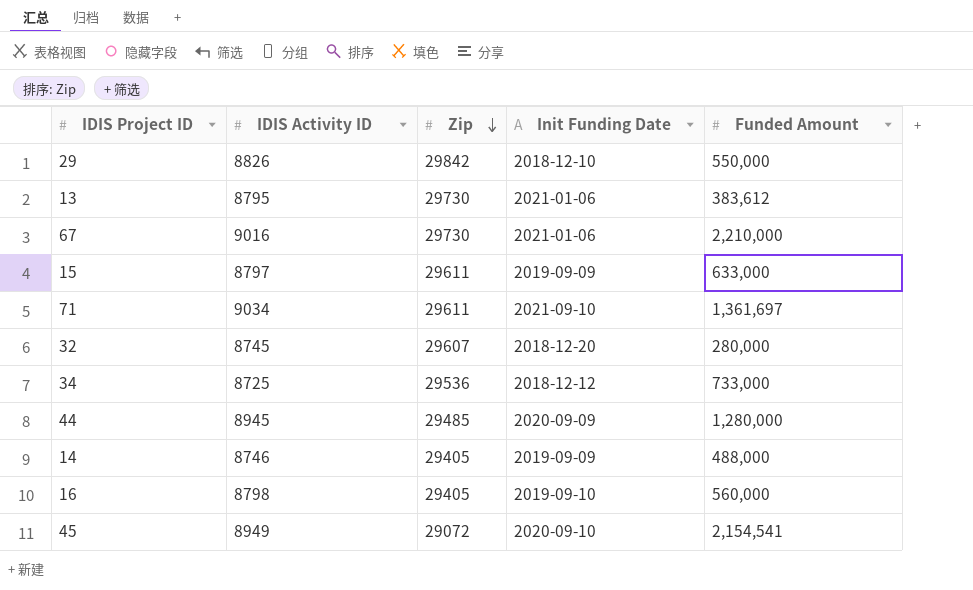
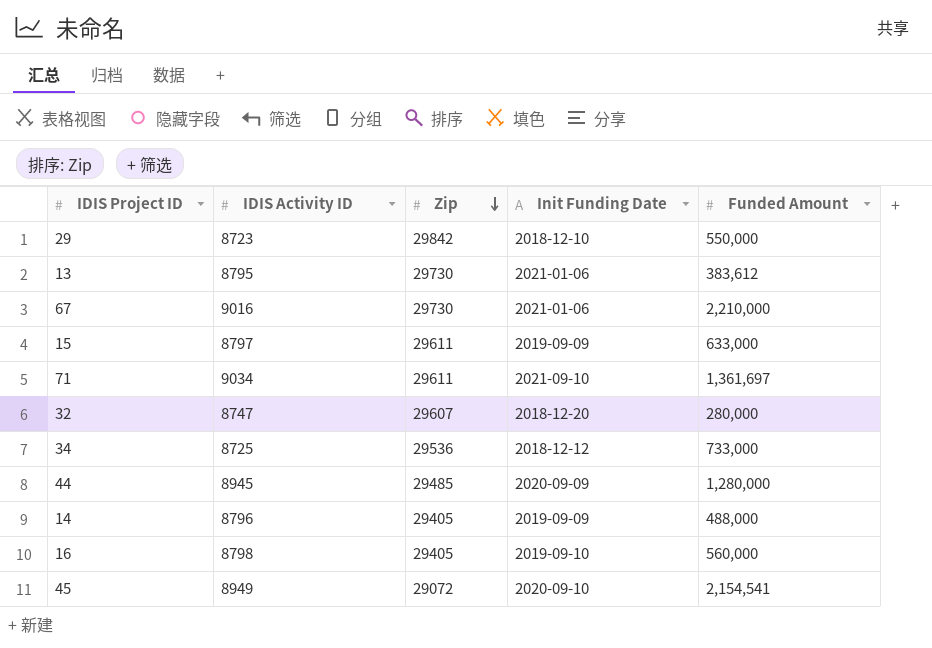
29 | IDIS Activity ID: 8826 -> 8723
32 | IDIS Activity ID: 8745 -> 8747
14 | IDIS Activity ID: 8746 -> 8796

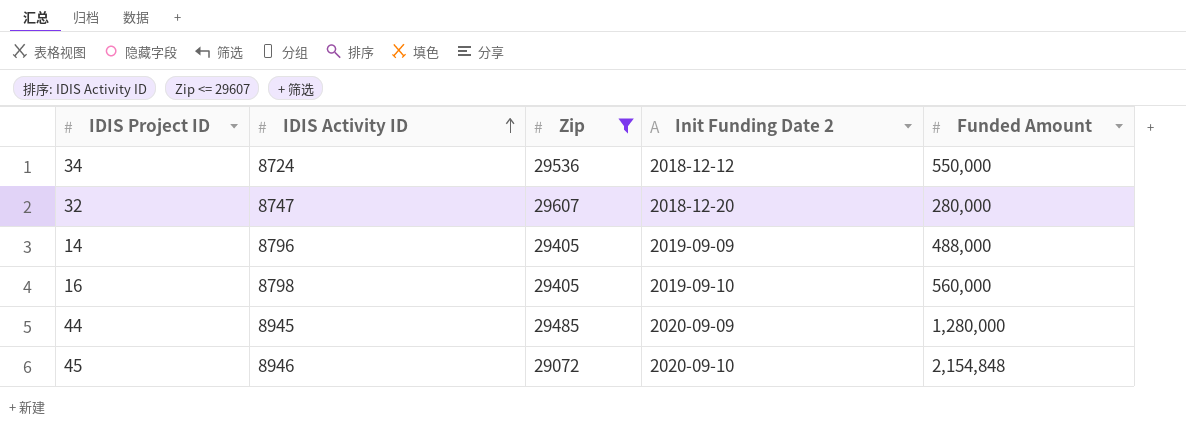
filter: none -> Zip <= 29607
row order: Zip descending -> IDIS Activity ID ascending
column name: Init Funding Date -> Init Funding Date 2
34 | IDIS Activity ID: 8725 -> 8724
34 | Funded Amount: 733,000 -> 550,000
45 | IDIS Activity ID: 8949 -> 8946
45 | Funded Amount: 2,154,541 -> 2,154,848

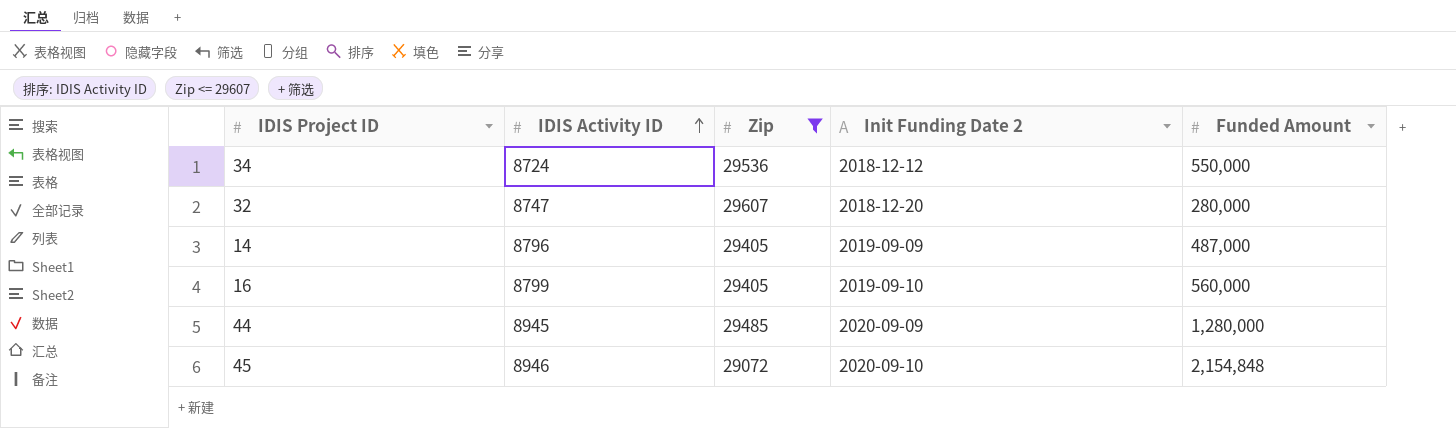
14 | Funded Amount: 488,000 -> 487,000
16 | IDIS Activity ID: 8798 -> 8799

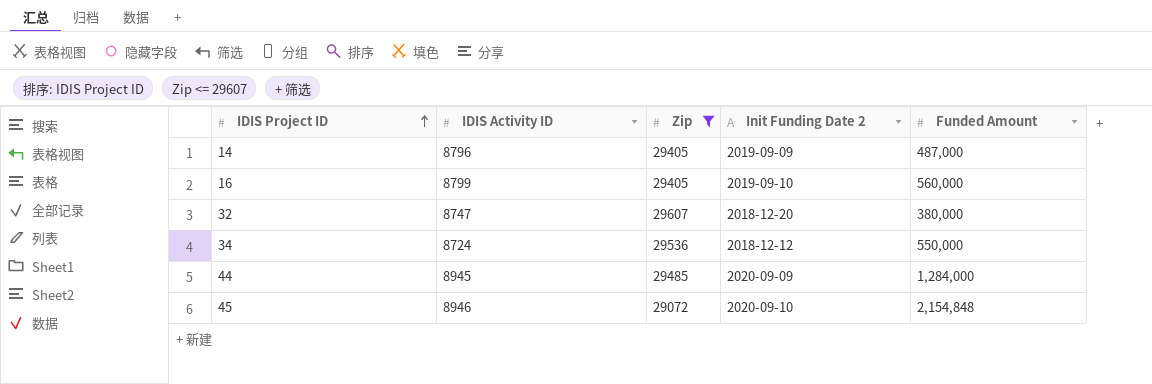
row order: IDIS Activity ID ascending -> IDIS Project ID ascending
32 | Funded Amount: 280,000 -> 380,000
44 | Funded Amount: 1,280,000 -> 1,284,000

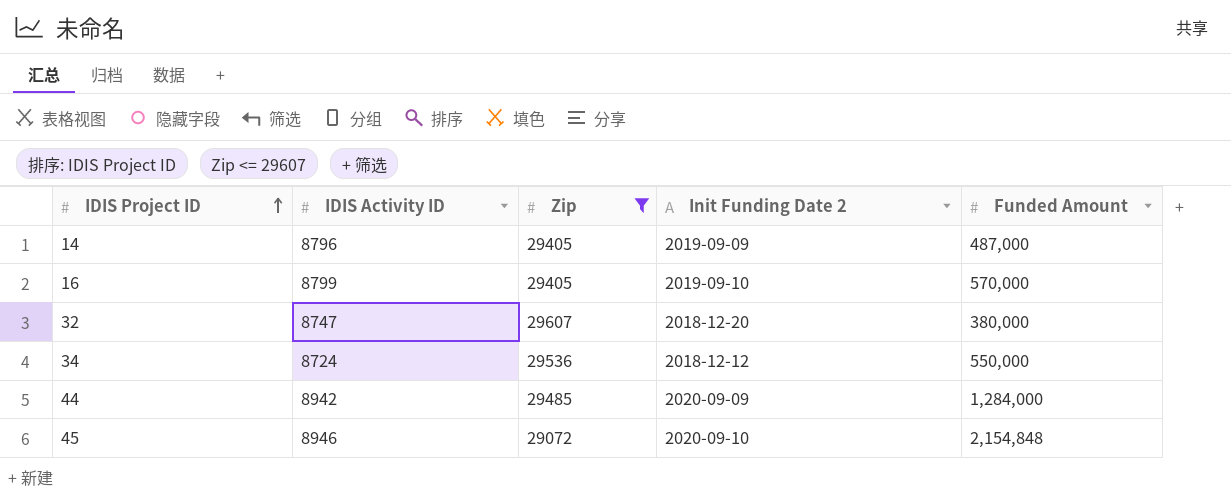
16 | Funded Amount: 560,000 -> 570,000
44 | IDIS Activity ID: 8945 -> 8942

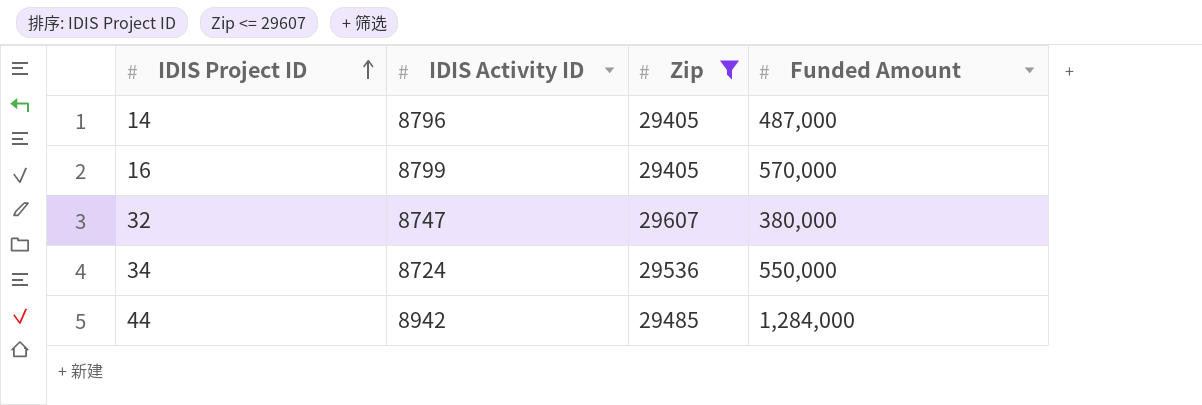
column Init Funding Date 2 | position: 4 -> none
row 45: 8946 | 29072 | 2020-09-10 | 2,154,848 -> none

